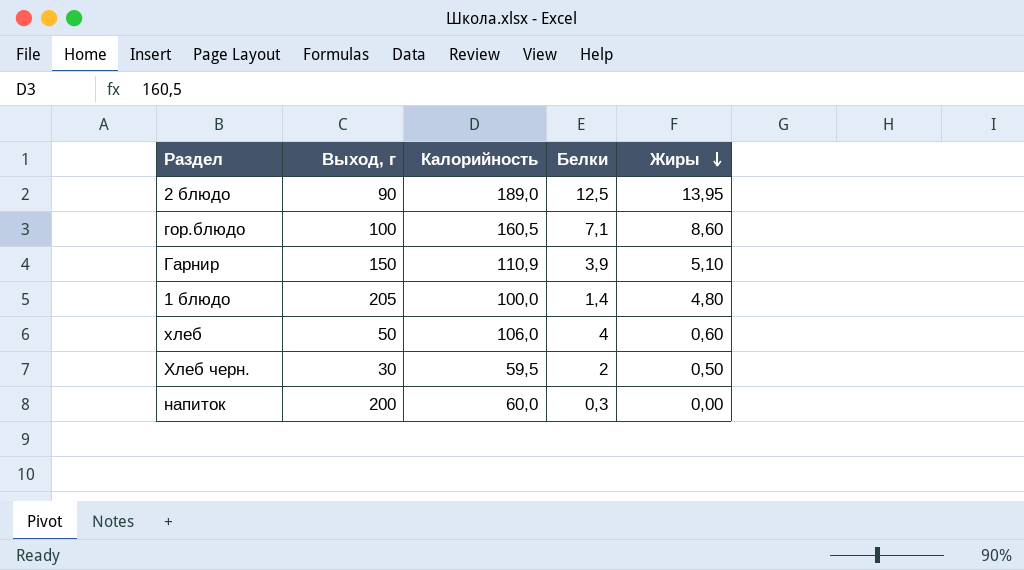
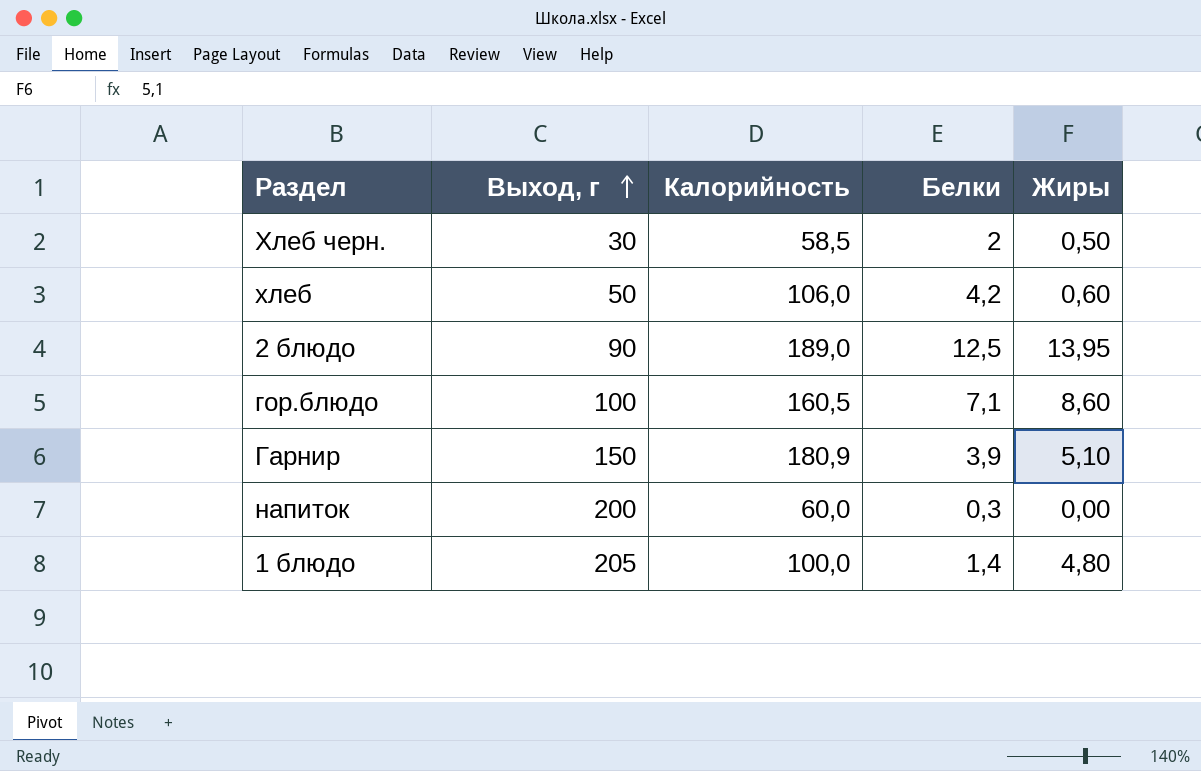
row order: Жиры descending -> Выход, г ascending
Хлеб черн. | Калорийность: 59,5 -> 58,5
хлеб | Белки: 4 -> 4,2
Гарнир | Калорийность: 110,9 -> 180,9

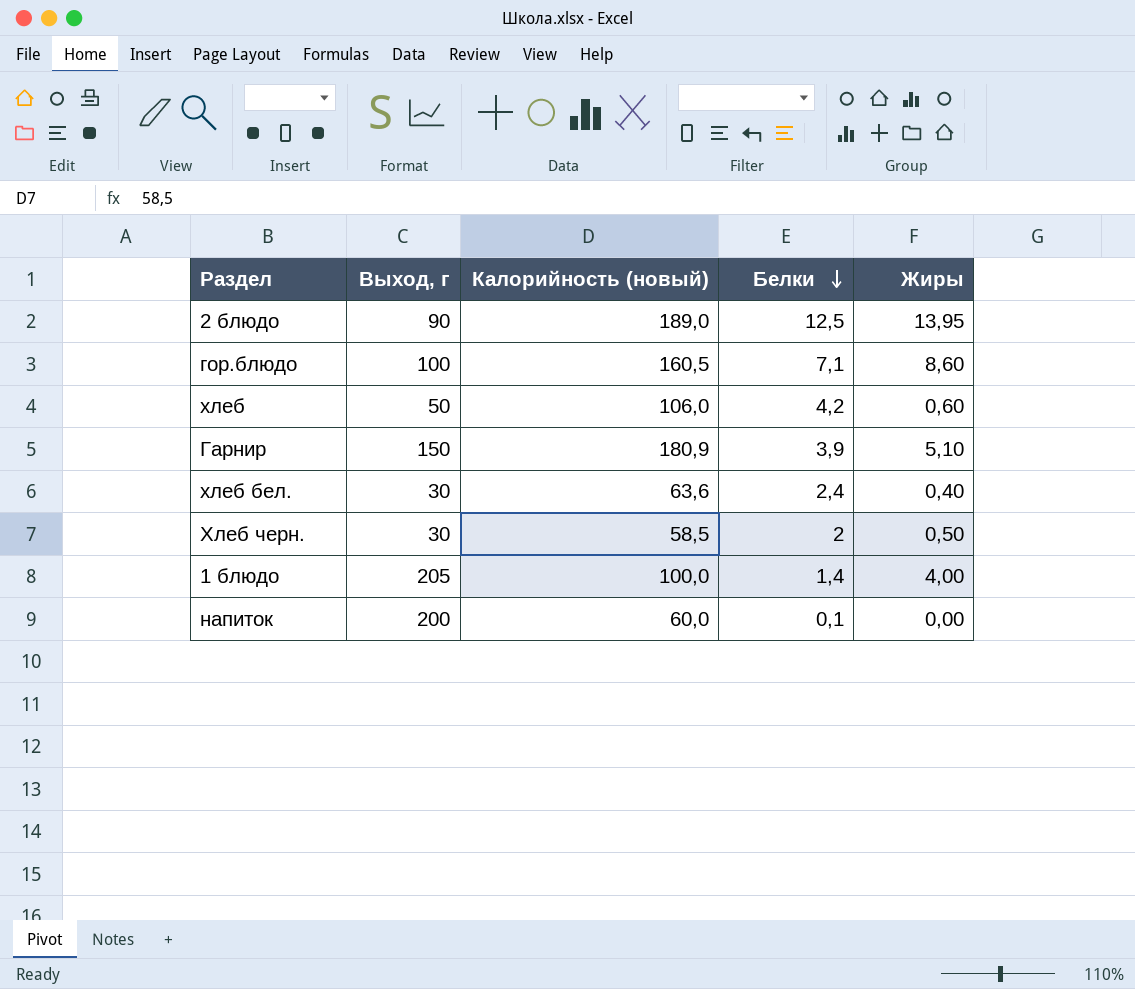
row order: Выход, г ascending -> Белки descending
column name: Калорийность -> Калорийность (новый)
row хлеб бел.: none -> 30 | 63,6 | 2,4 | 0,40
1 блюдо | Жиры: 4,80 -> 4,00
напиток | Белки: 0,3 -> 0,1

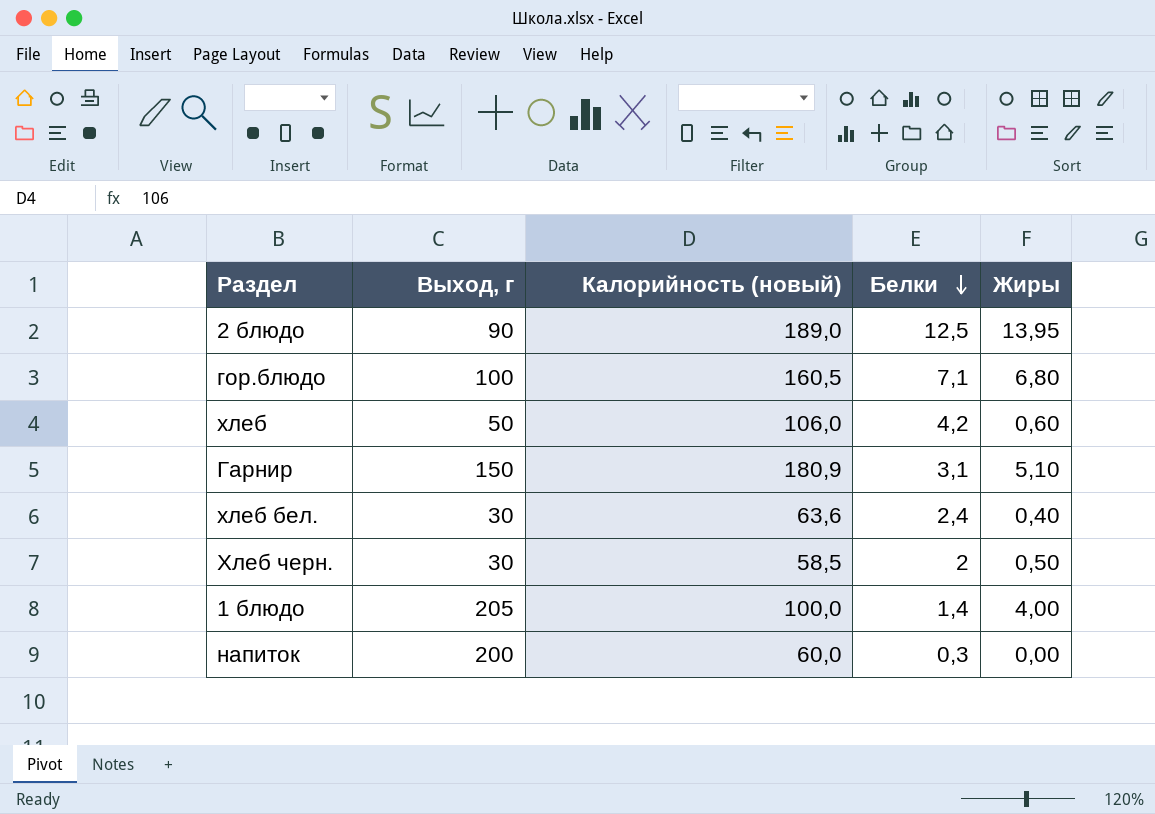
гор.блюдо | Жиры: 8,60 -> 6,80
Гарнир | Белки: 3,9 -> 3,1
напиток | Белки: 0,1 -> 0,3

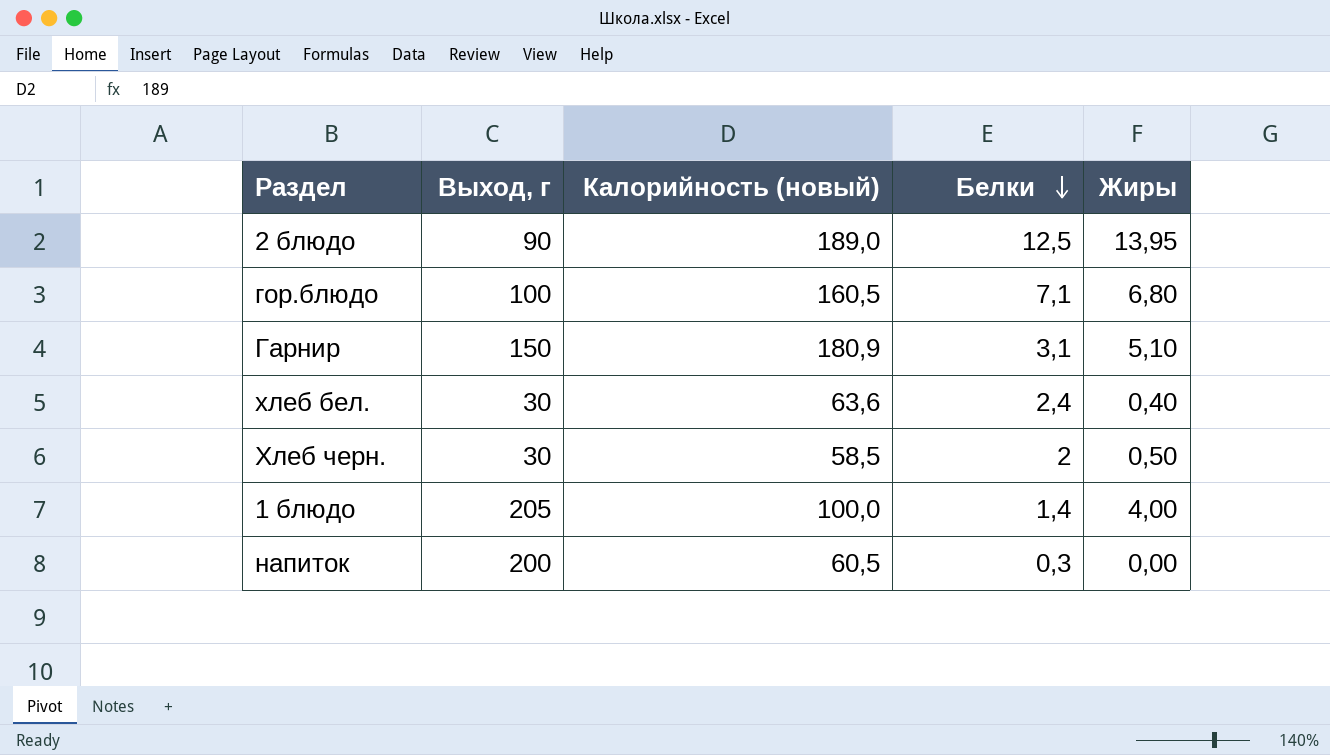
row хлеб: 50 | 106,0 | 4,2 | 0,60 -> none
напиток | Калорийность (новый): 60,0 -> 60,5

